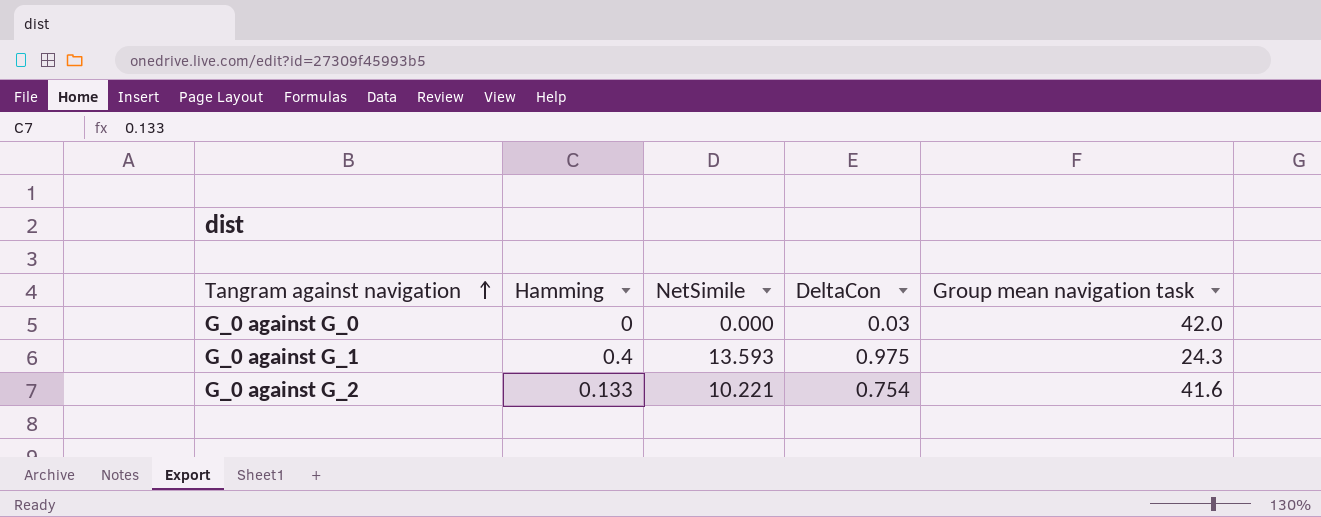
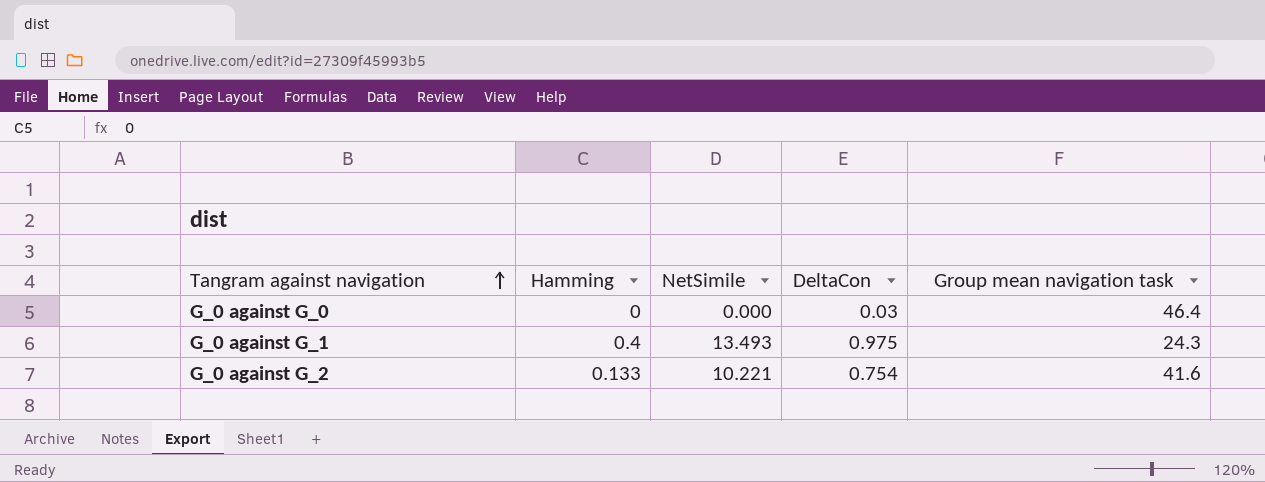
G_0 against G_0 | Group mean navigation task: 42.0 -> 46.4
G_0 against G_1 | NetSimile: 13.593 -> 13.493

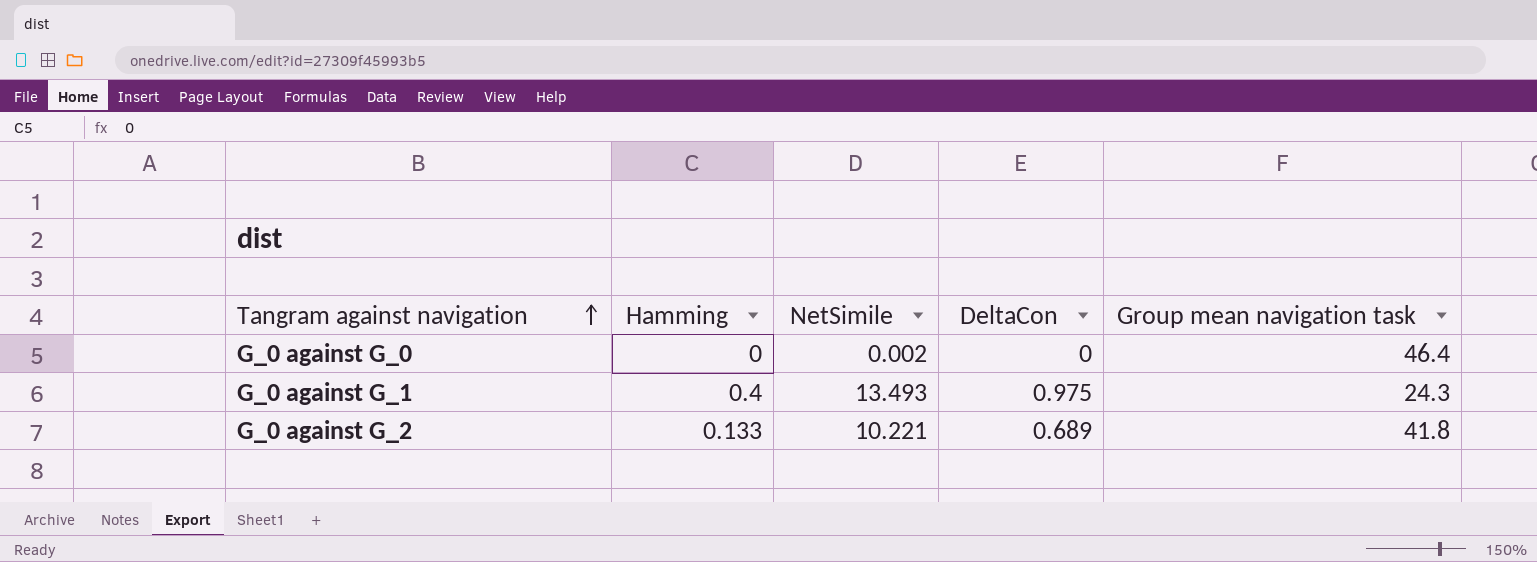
G_0 against G_0 | NetSimile: 0.000 -> 0.002
G_0 against G_0 | DeltaCon: 0.03 -> 0
G_0 against G_2 | DeltaCon: 0.754 -> 0.689
G_0 against G_2 | Group mean navigation task: 41.6 -> 41.8

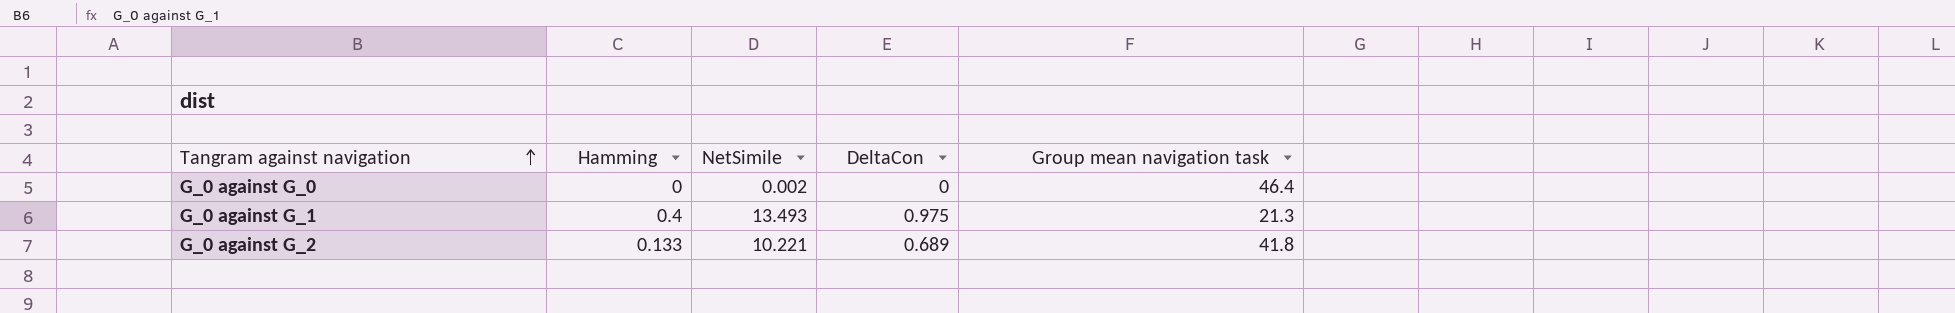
G_0 against G_1 | Group mean navigation task: 24.3 -> 21.3

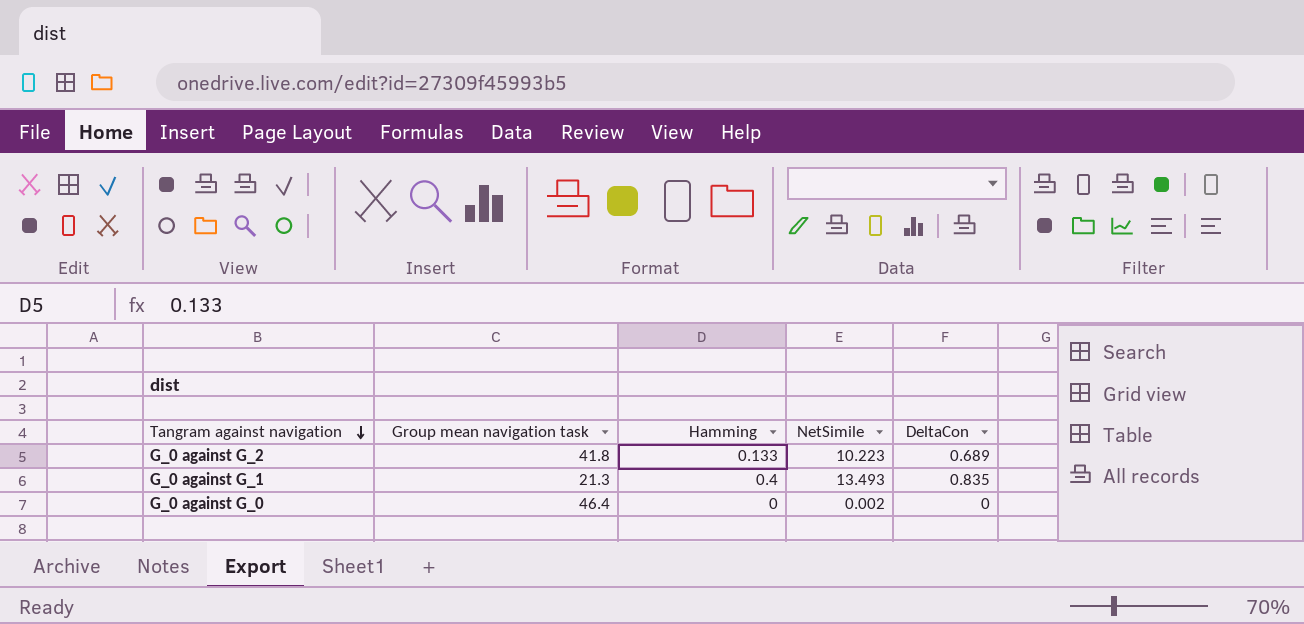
row order: Tangram against navigation ascending -> Tangram against navigation descending
column Group mean navigation task | position: 5 -> 2
G_0 against G_2 | NetSimile: 10.221 -> 10.223
G_0 against G_1 | DeltaCon: 0.975 -> 0.835

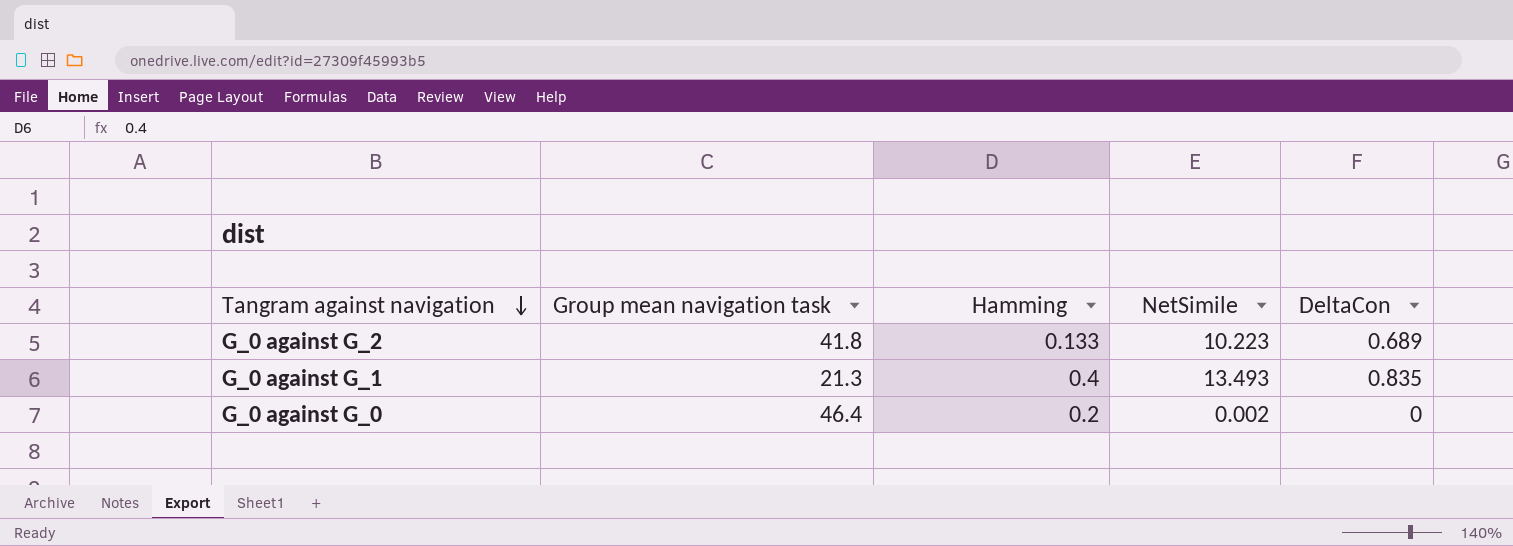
G_0 against G_0 | Hamming: 0 -> 0.2

